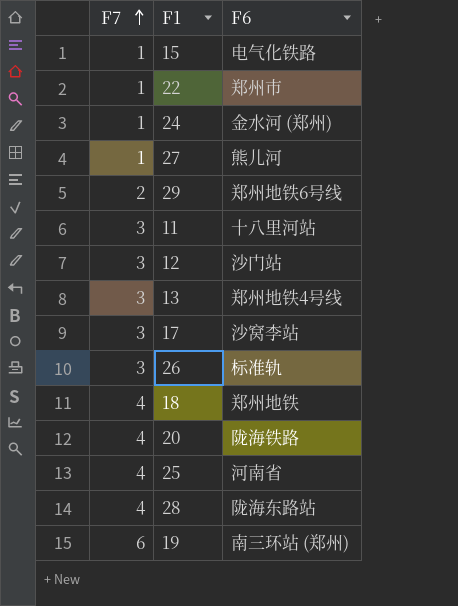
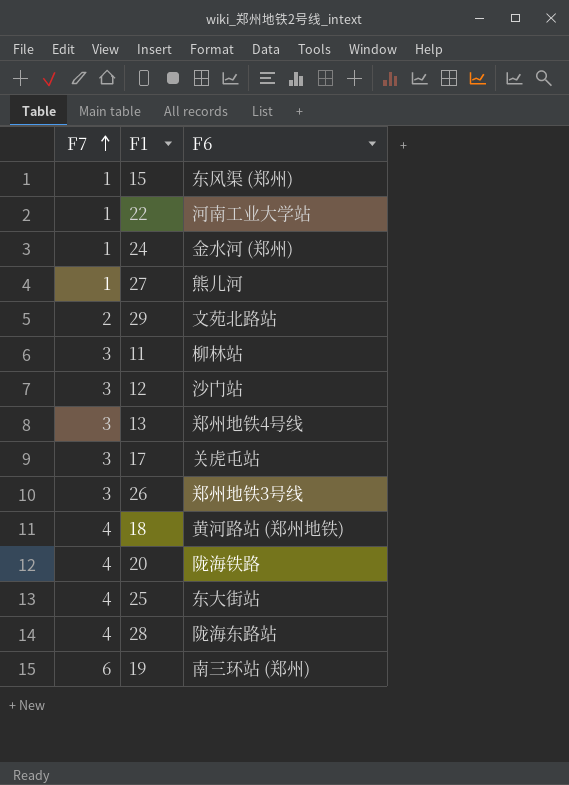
15 | F6: 电气化铁路 -> 东风渠 (郑州)
22 | F6: 郑州市 -> 河南工业大学站
29 | F6: 郑州地铁6号线 -> 文苑北路站
11 | F6: 十八里河站 -> 柳林站
17 | F6: 沙窝李站 -> 关虎屯站
26 | F6: 标准轨 -> 郑州地铁3号线
18 | F6: 郑州地铁 -> 黄河路站 (郑州地铁)
25 | F6: 河南省 -> 东大街站

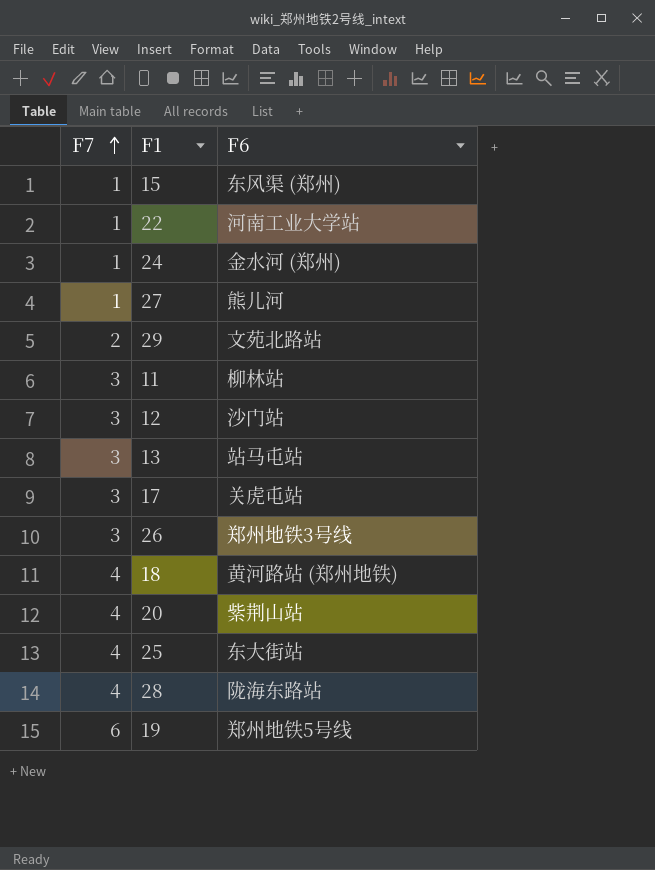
13 | F6: 郑州地铁4号线 -> 站马屯站
20 | F6: 陇海铁路 -> 紫荆山站
19 | F6: 南三环站 (郑州) -> 郑州地铁5号线

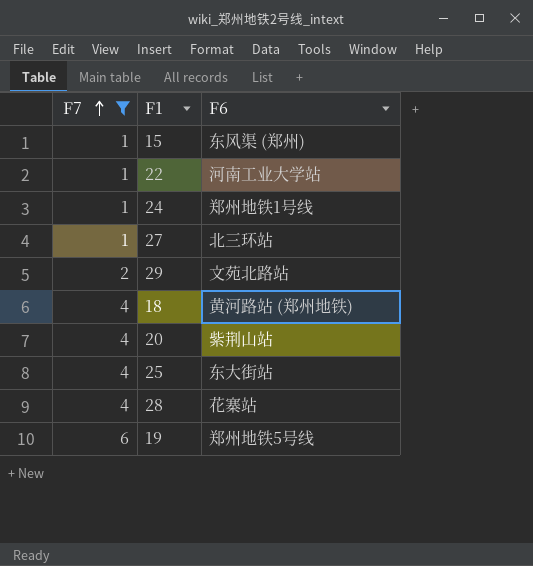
filter: none -> F7 != 3
24 | F6: 金水河 (郑州) -> 郑州地铁1号线
27 | F6: 熊儿河 -> 北三环站
28 | F6: 陇海东路站 -> 花寨站

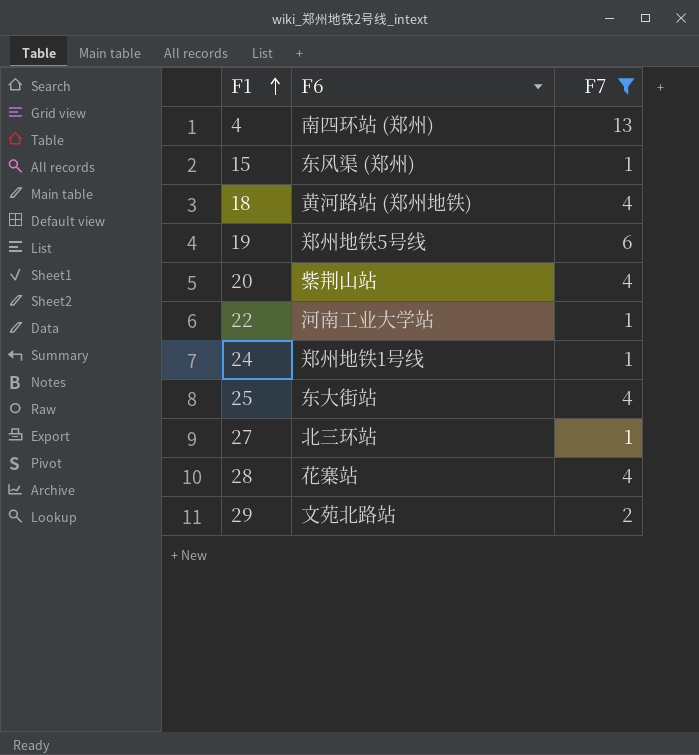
row order: F7 ascending -> F1 ascending
column F7 | position: 1 -> 3
row 4: none -> 南四环站 (郑州) | 13

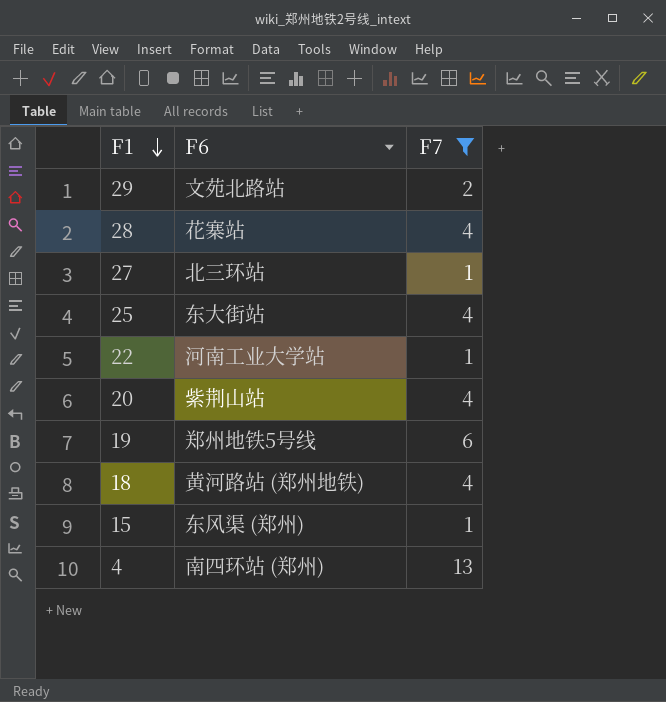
row order: F1 ascending -> F1 descending
row 24: 郑州地铁1号线 | 1 -> none

